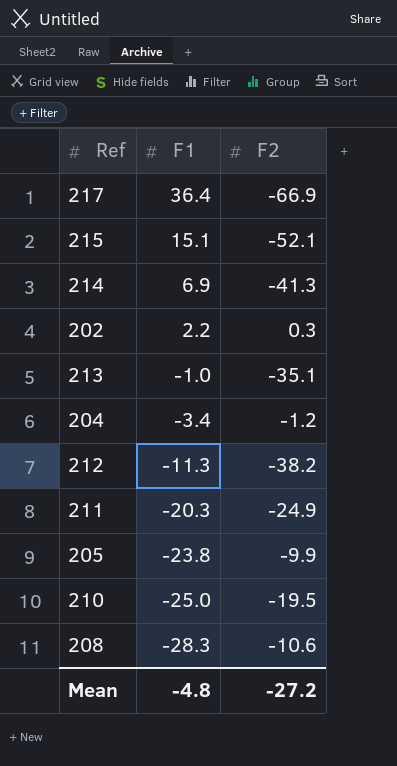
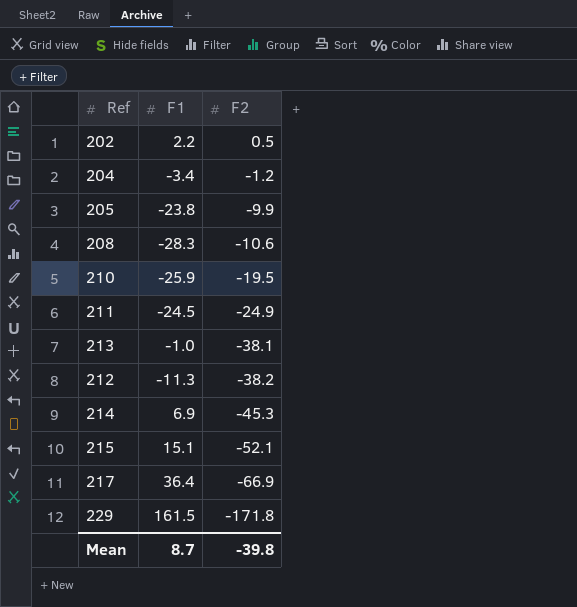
row order: F1 descending -> F2 descending
202 | F2: 0.3 -> 0.5
210 | F1: -25.0 -> -25.9
211 | F1: -20.3 -> -24.5
213 | F2: -35.1 -> -38.1
214 | F2: -41.3 -> -45.3
row 229: none -> 161.5 | -171.8
Mean | F1: -4.8 -> 8.7
Mean | F2: -27.2 -> -39.8

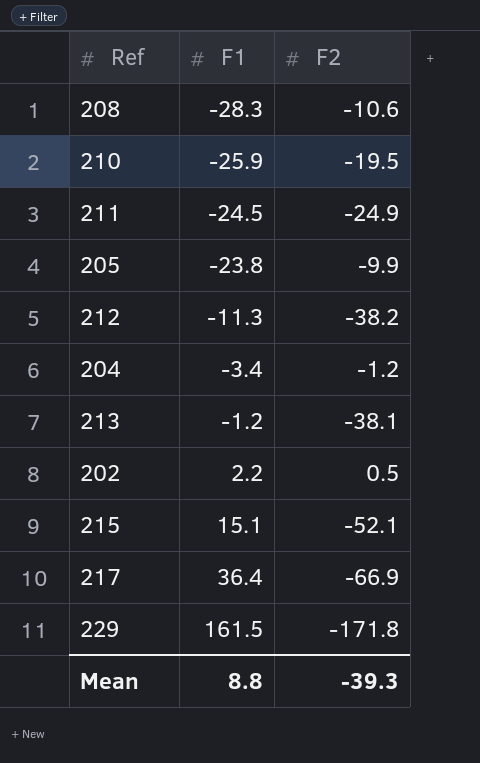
row order: F2 descending -> F1 ascending
row 214: 6.9 | -45.3 -> none
213 | F1: -1.0 -> -1.2
Mean | F1: 8.7 -> 8.8
Mean | F2: -39.8 -> -39.3

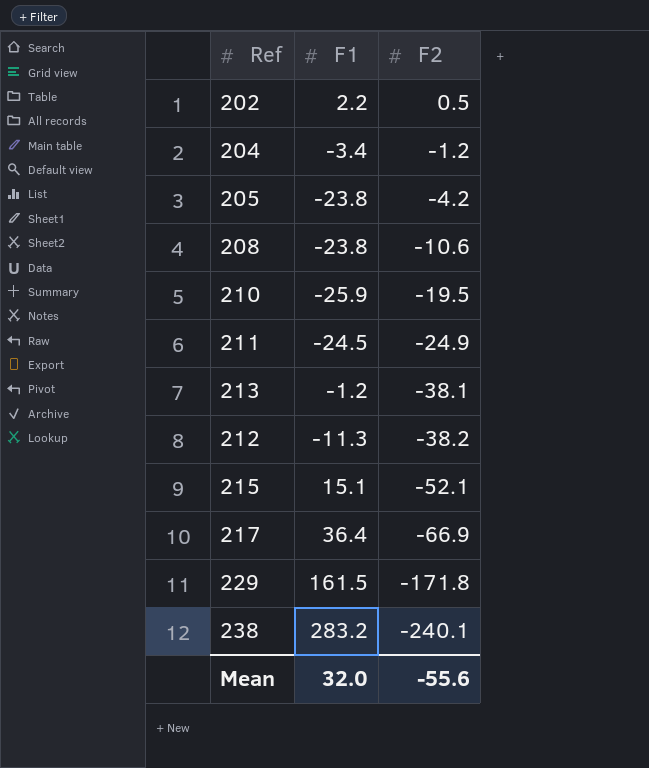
row order: F1 ascending -> F2 descending
205 | F2: -9.9 -> -4.2
208 | F1: -28.3 -> -23.8
row 238: none -> 283.2 | -240.1
Mean | F1: 8.8 -> 32.0
Mean | F2: -39.3 -> -55.6

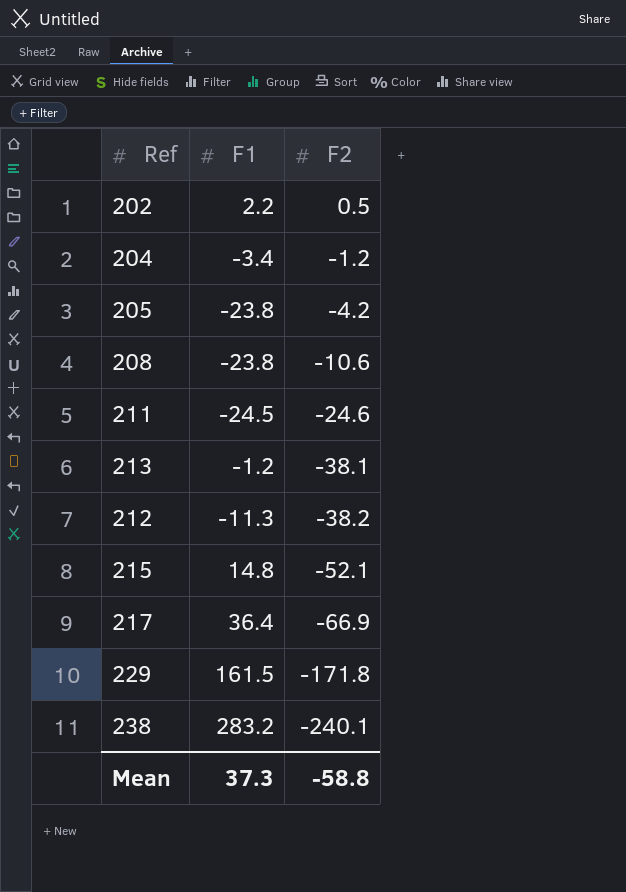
row 210: -25.9 | -19.5 -> none
211 | F2: -24.9 -> -24.6
215 | F1: 15.1 -> 14.8
Mean | F1: 32.0 -> 37.3
Mean | F2: -55.6 -> -58.8

